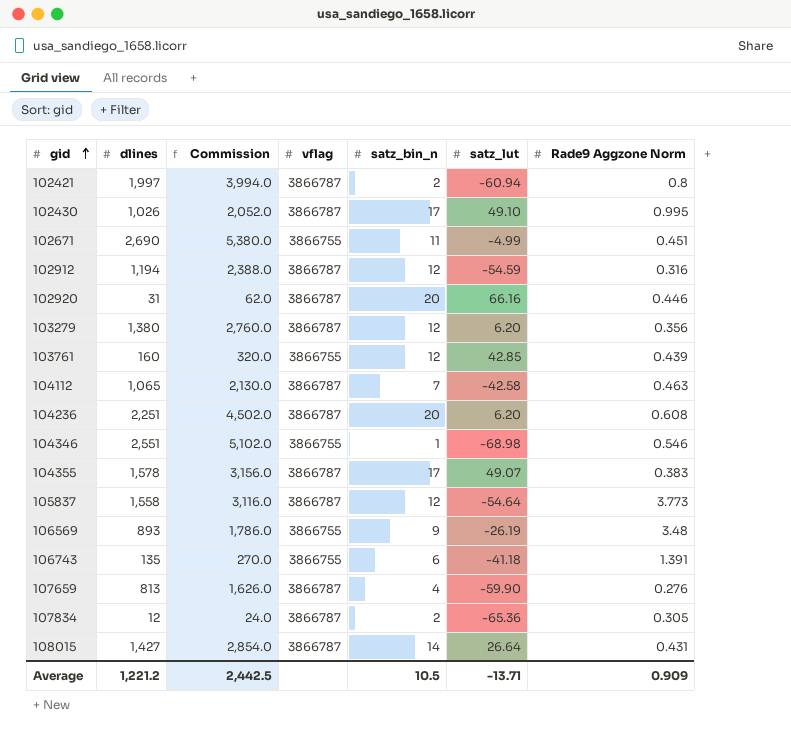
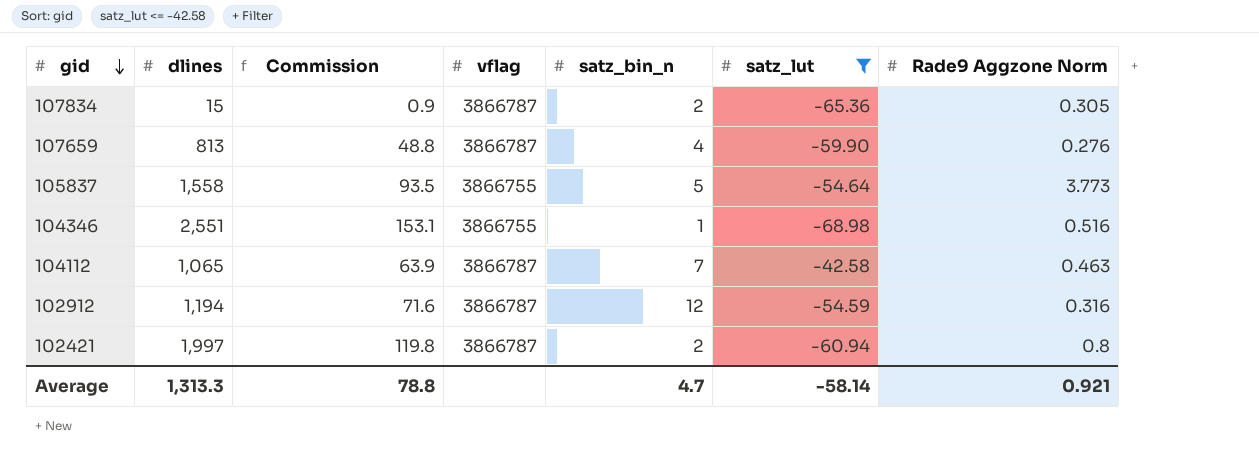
filter: none -> satz_lut <= -42.58
row order: gid ascending -> gid descending
column Commission | formula: [dlines] * 2 -> [dlines] * 0.06
107834 | dlines: 12 -> 15
105837 | vflag: 3866787 -> 3866755
105837 | satz_bin_n: 12 -> 5
104346 | Rade9 Aggzone Norm: 0.546 -> 0.516
Average | dlines: 1,221.2 -> 1,313.3
Average | Commission: 2,442.5 -> 78.8
Average | satz_bin_n: 10.5 -> 4.7
Average | satz_lut: -13.71 -> -58.14
Average | Rade9 Aggzone Norm: 0.909 -> 0.921

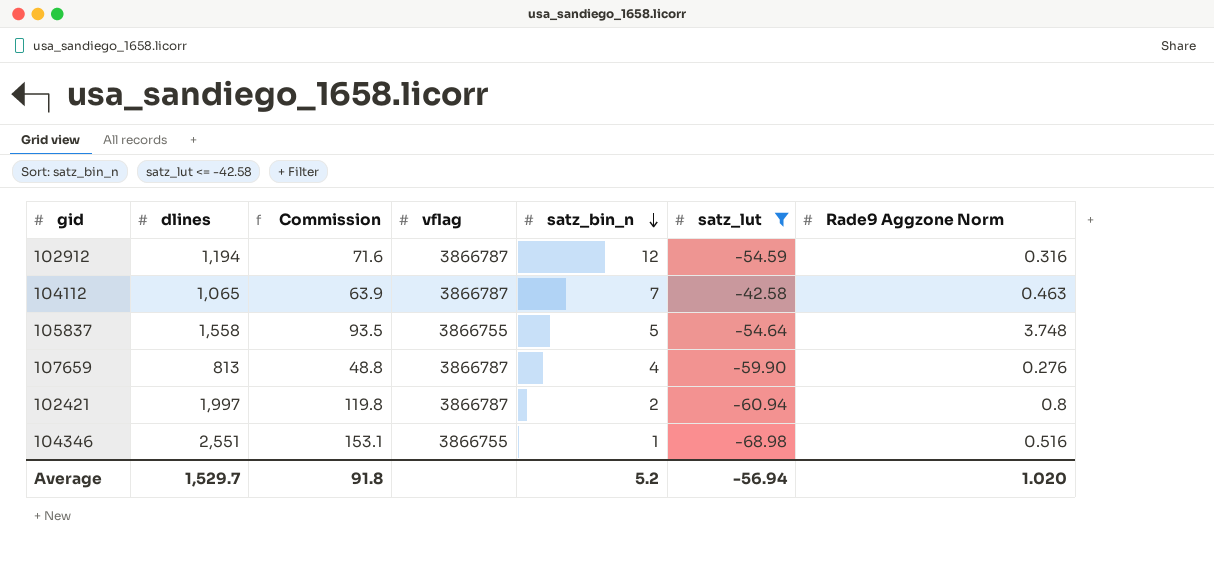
row order: gid descending -> satz_bin_n descending
row 107834: 15 | 0.9 | 3866787 | 2 | -65.36 | 0.305 -> none
105837 | Rade9 Aggzone Norm: 3.773 -> 3.748
Average | dlines: 1,313.3 -> 1,529.7
Average | Commission: 78.8 -> 91.8
Average | satz_bin_n: 4.7 -> 5.2
Average | satz_lut: -58.14 -> -56.94
Average | Rade9 Aggzone Norm: 0.921 -> 1.020

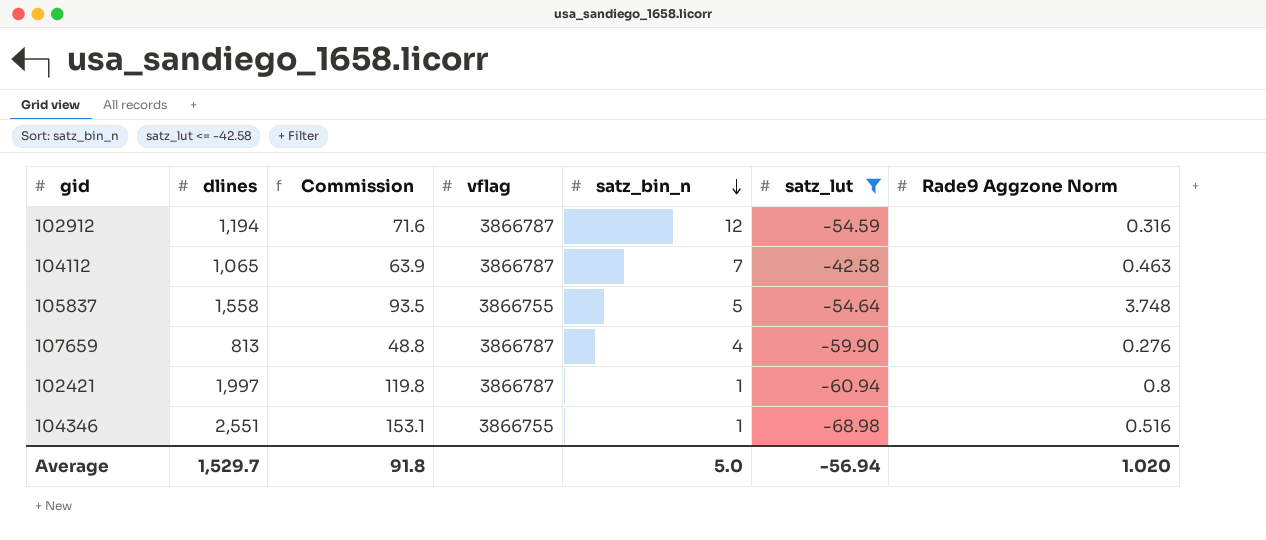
102421 | satz_bin_n: 2 -> 1
Average | satz_bin_n: 5.2 -> 5.0

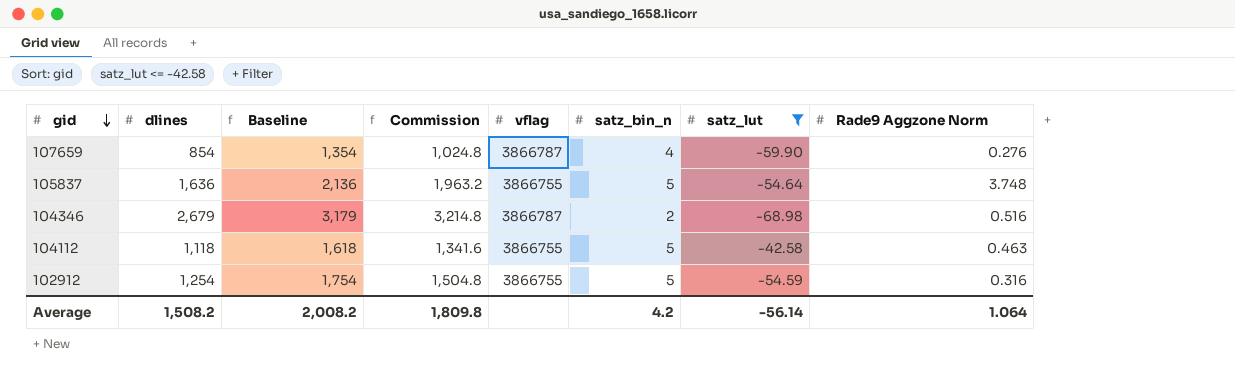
row order: satz_bin_n descending -> gid descending
column Baseline | formula: none -> [dlines] + 500
column Commission | formula: [dlines] * 0.06 -> [dlines] * 1.2
row 102421: 1,997 | 119.8 | 3866787 | 1 | -60.94 | 0.8 -> none
107659 | dlines: 813 -> 854
105837 | dlines: 1,558 -> 1,636
104346 | dlines: 2,551 -> 2,679
104346 | vflag: 3866755 -> 3866787
104346 | satz_bin_n: 1 -> 2
104112 | dlines: 1,065 -> 1,118
104112 | vflag: 3866787 -> 3866755
104112 | satz_bin_n: 7 -> 5
102912 | dlines: 1,194 -> 1,254
102912 | vflag: 3866787 -> 3866755
102912 | satz_bin_n: 12 -> 5
Average | dlines: 1,529.7 -> 1,508.2
Average | Commission: 91.8 -> 1,809.8
Average | satz_bin_n: 5.0 -> 4.2
Average | satz_lut: -56.94 -> -56.14
Average | Rade9 Aggzone Norm: 1.020 -> 1.064

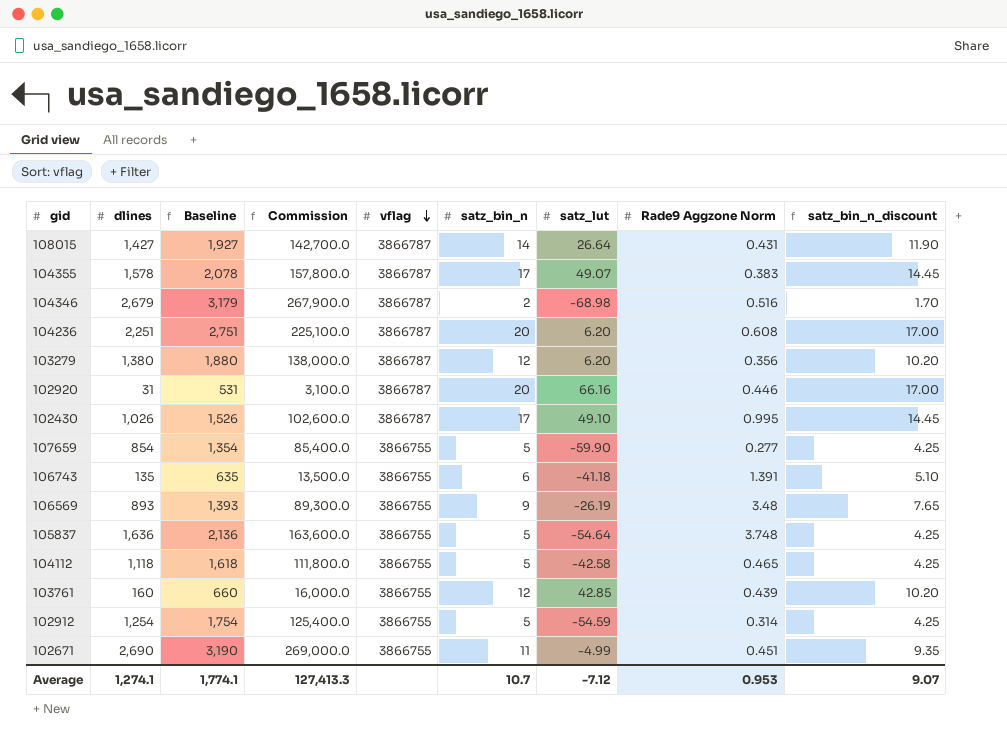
filter: satz_lut <= -42.58 -> none
row order: gid descending -> vflag descending
column Commission | formula: [dlines] * 1.2 -> [dlines] * 100
column satz_bin_n_discount | formula: none -> [satz_bin_n] * 0.85
107659 | vflag: 3866787 -> 3866755
107659 | satz_bin_n: 4 -> 5
107659 | Rade9 Aggzone Norm: 0.276 -> 0.277
104112 | Rade9 Aggzone Norm: 0.463 -> 0.465
102912 | Rade9 Aggzone Norm: 0.316 -> 0.314
Average | dlines: 1,508.2 -> 1,274.1
Average | Baseline: 2,008.2 -> 1,774.1
Average | Commission: 1,809.8 -> 127,413.3
Average | satz_bin_n: 4.2 -> 10.7
Average | satz_lut: -56.14 -> -7.12
Average | Rade9 Aggzone Norm: 1.064 -> 0.953

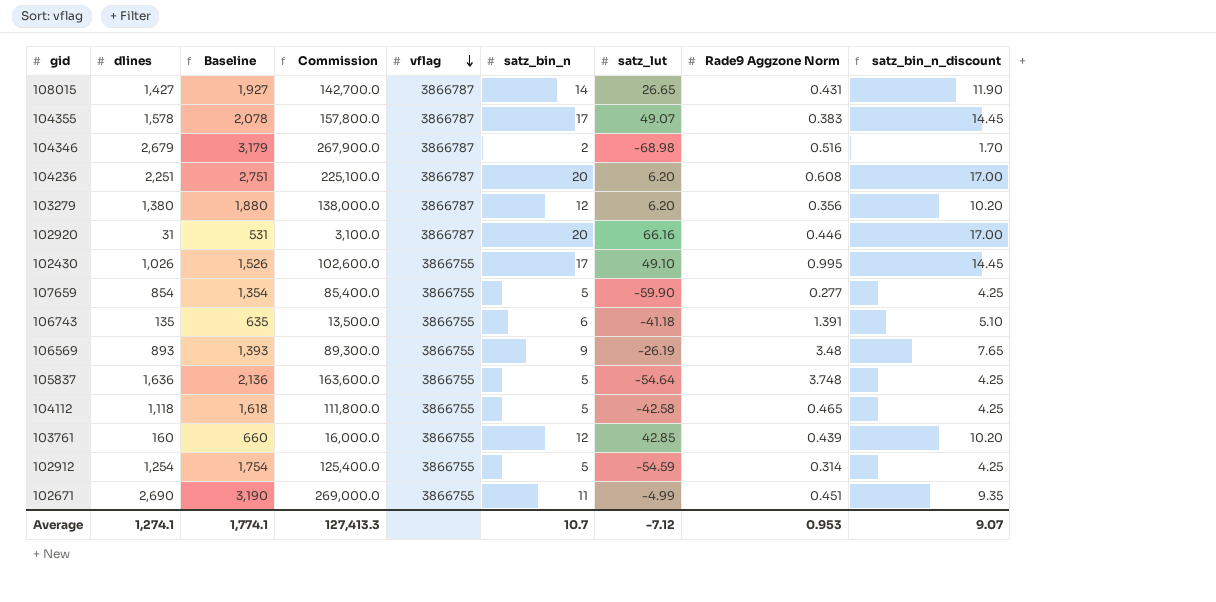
108015 | satz_lut: 26.64 -> 26.65
102430 | vflag: 3866787 -> 3866755

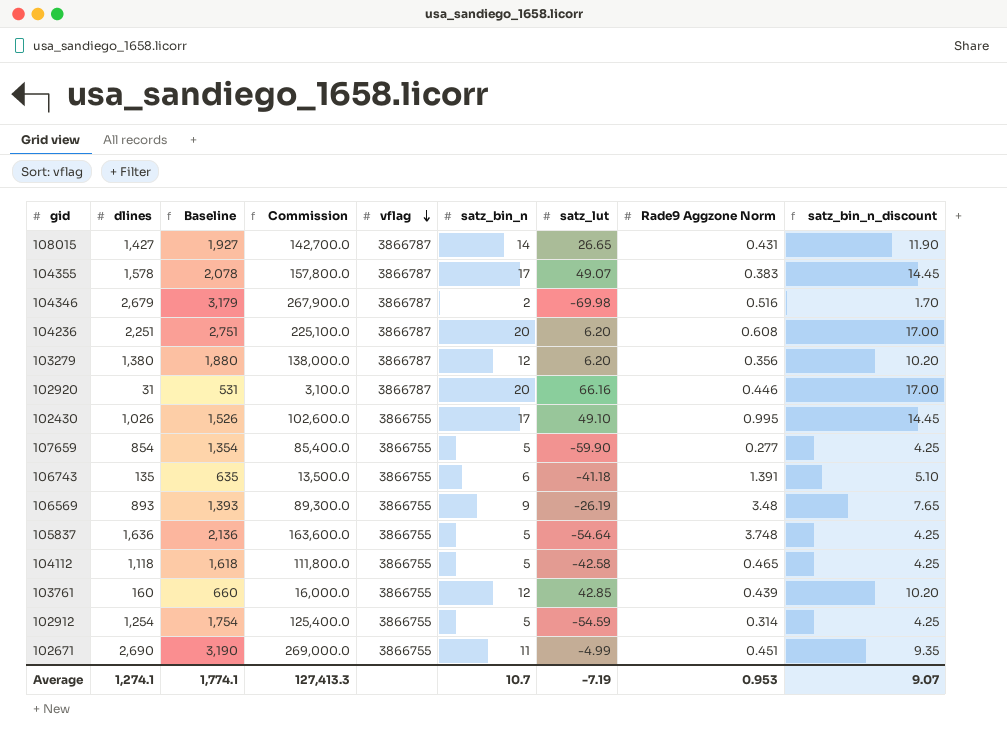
104346 | satz_lut: -68.98 -> -69.98
Average | satz_lut: -7.12 -> -7.19

